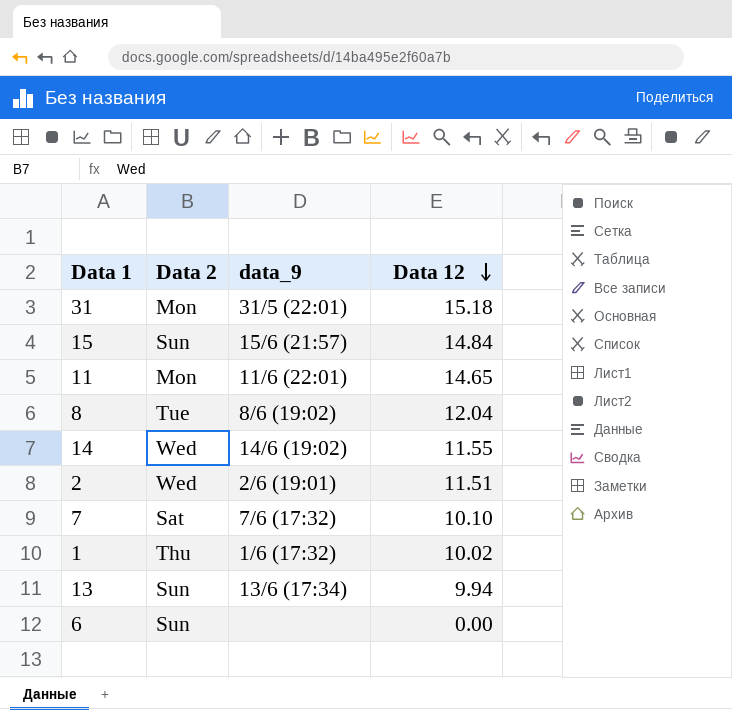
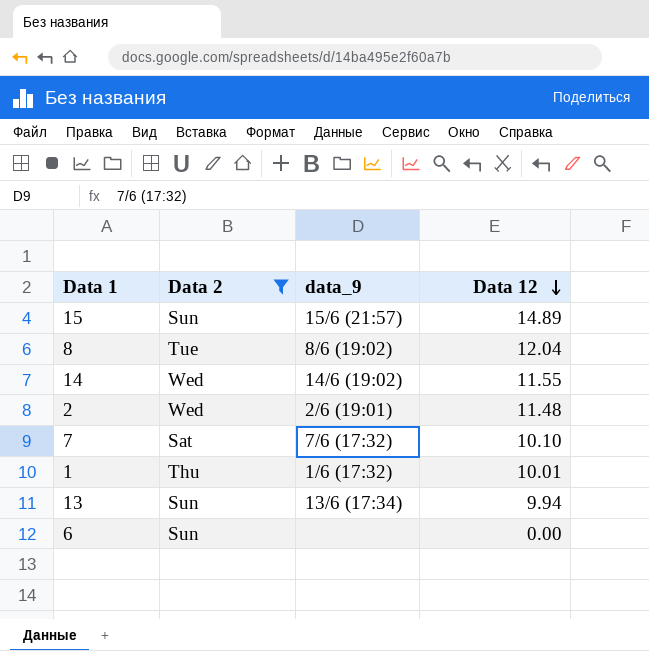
filter: none -> Data 2 != Mon
15 | Data 12: 14.84 -> 14.89
2 | Data 12: 11.51 -> 11.48
1 | Data 12: 10.02 -> 10.01

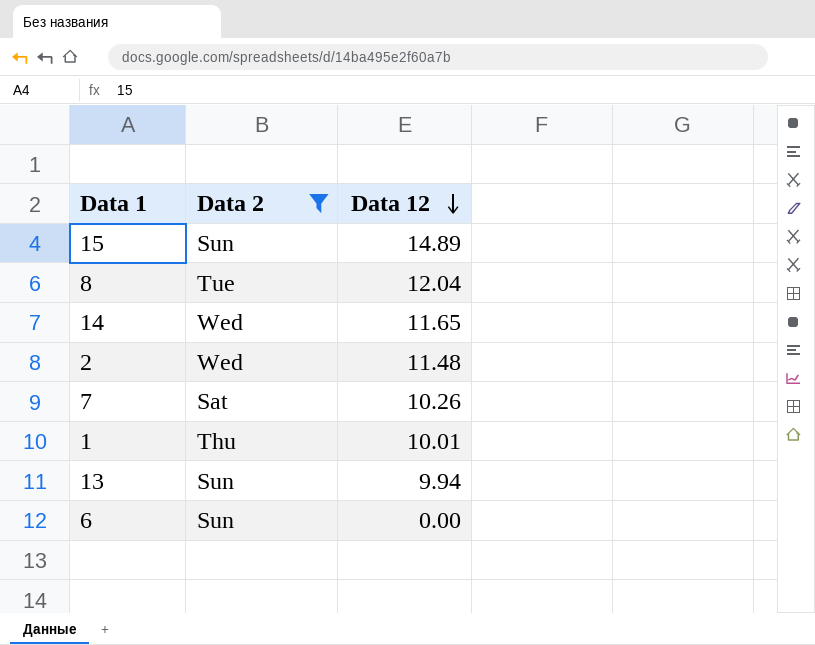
column data_9 | position: 3 -> none
14 | Data 12: 11.55 -> 11.65
7 | Data 12: 10.10 -> 10.26

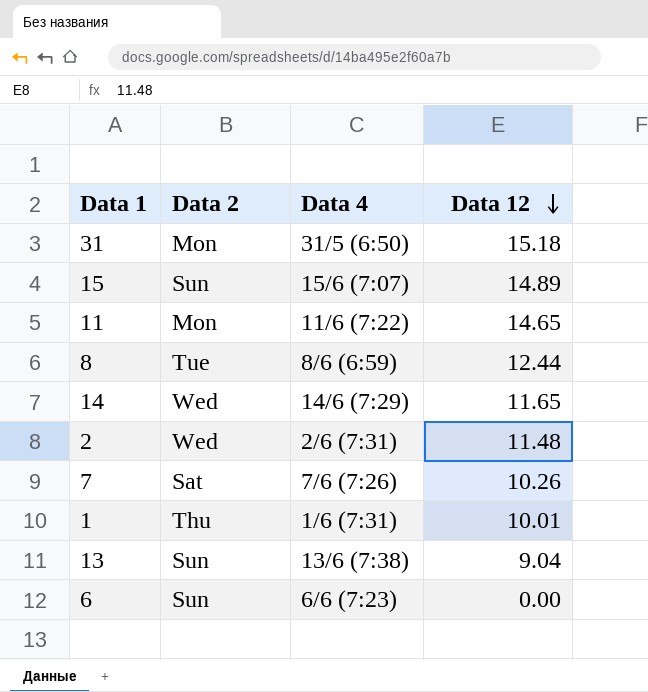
filter: Data 2 != Mon -> none
column Data 4 | position: none -> 3
8 | Data 12: 12.04 -> 12.44
13 | Data 12: 9.94 -> 9.04

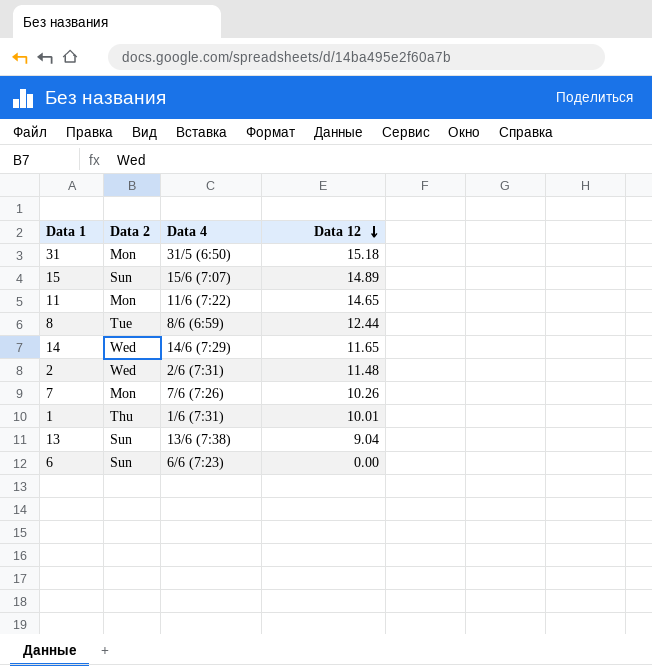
7 | Data 2: Sat -> Mon

